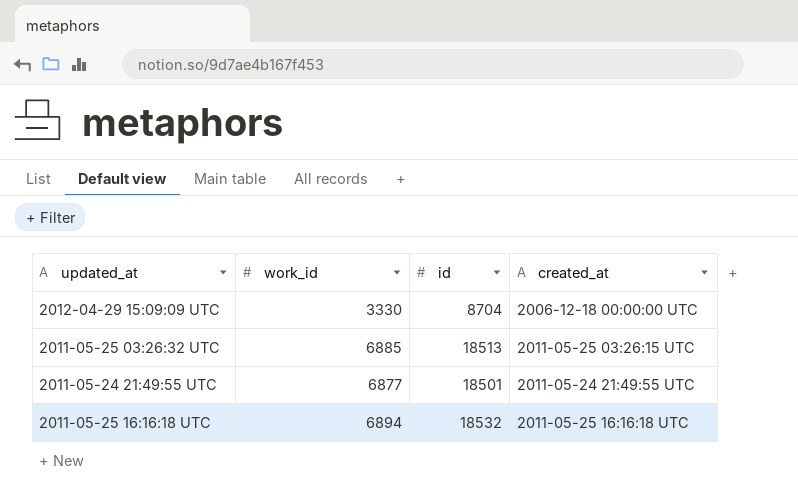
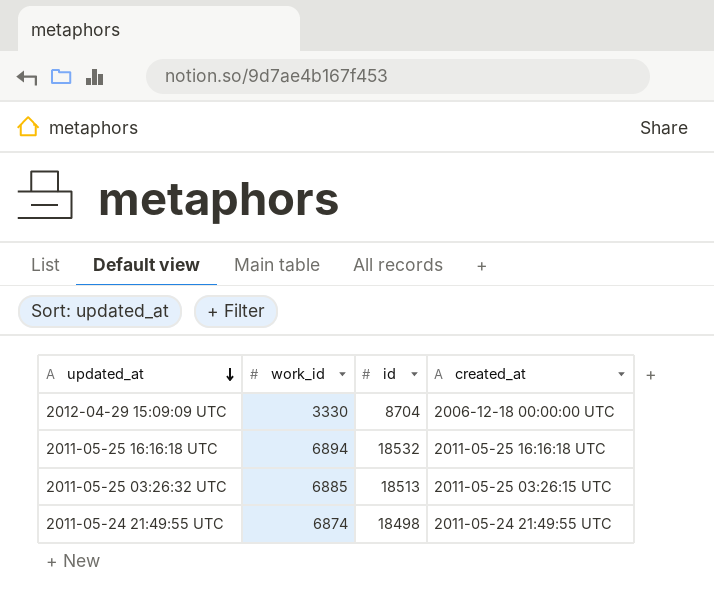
row order: none -> updated_at descending
2011-05-24 21:49:55 UTC | work_id: 6877 -> 6874
2011-05-24 21:49:55 UTC | id: 18501 -> 18498

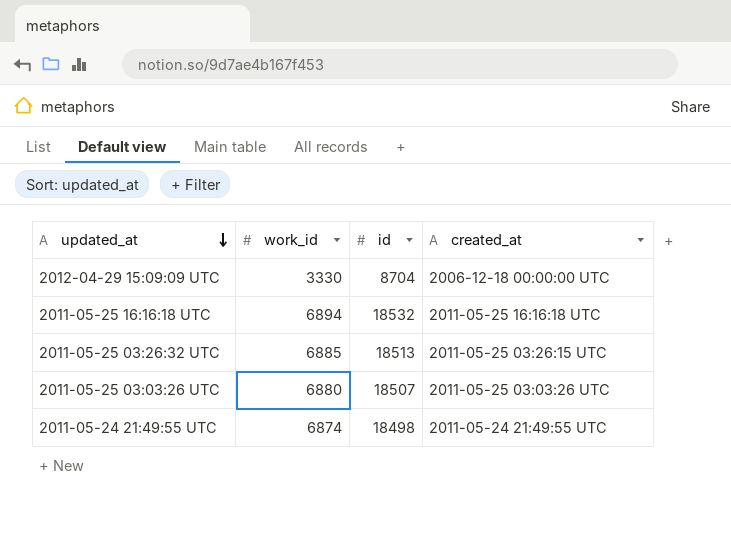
row 2011-05-25 03:03:26 UTC: none -> 6880 | 18507 | 2011-05-25 03:03:26 UTC

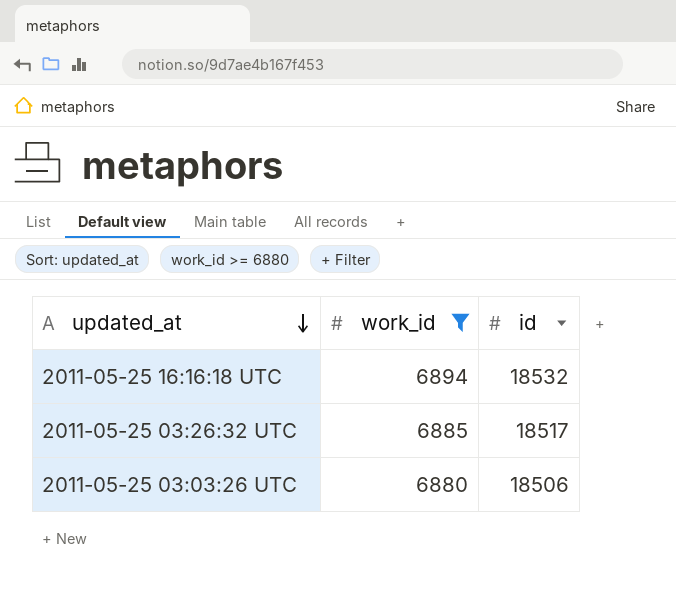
filter: none -> work_id >= 6880
column created_at | position: 4 -> none
2011-05-25 03:26:32 UTC | id: 18513 -> 18517
2011-05-25 03:03:26 UTC | id: 18507 -> 18506

